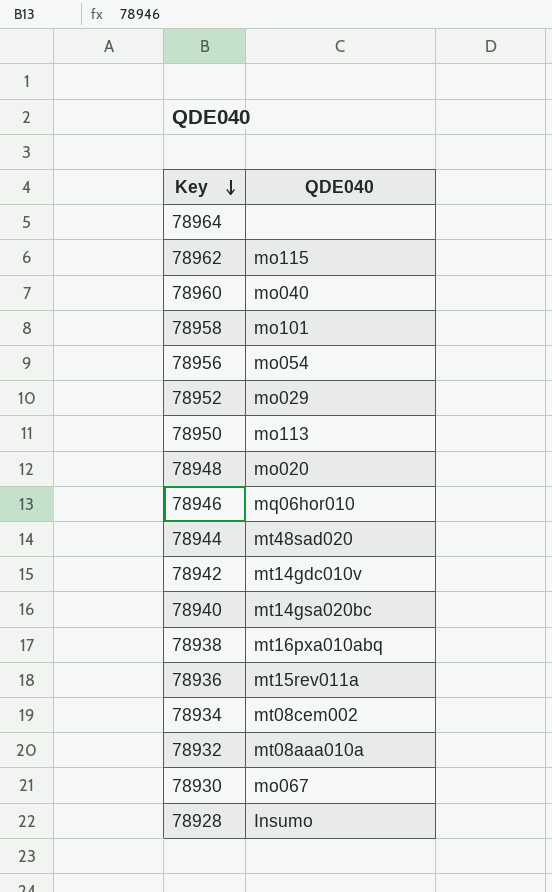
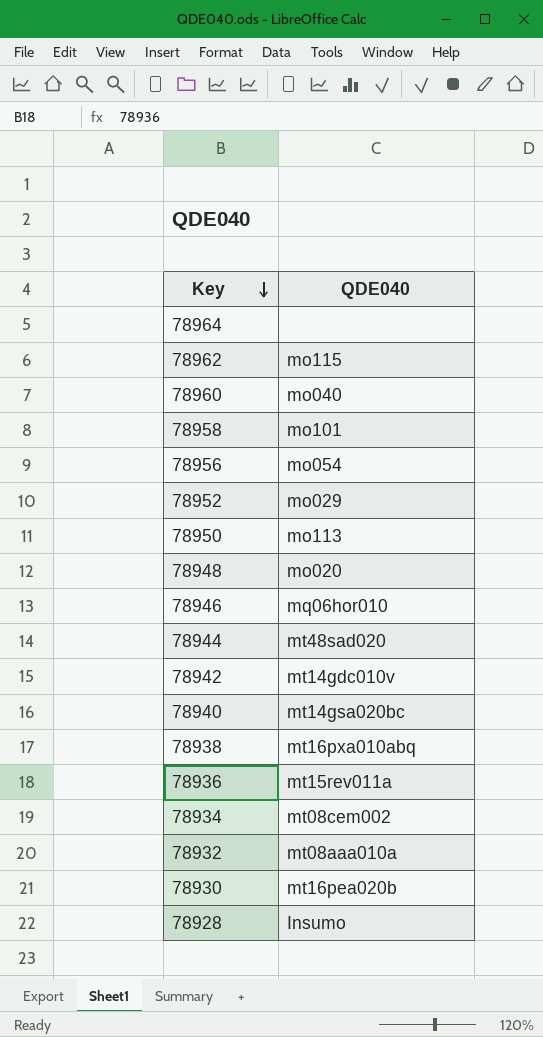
78930 | QDE040: mo067 -> mt16pea020b

